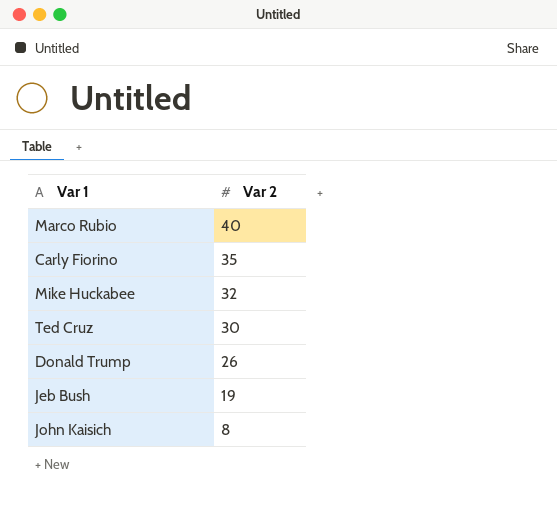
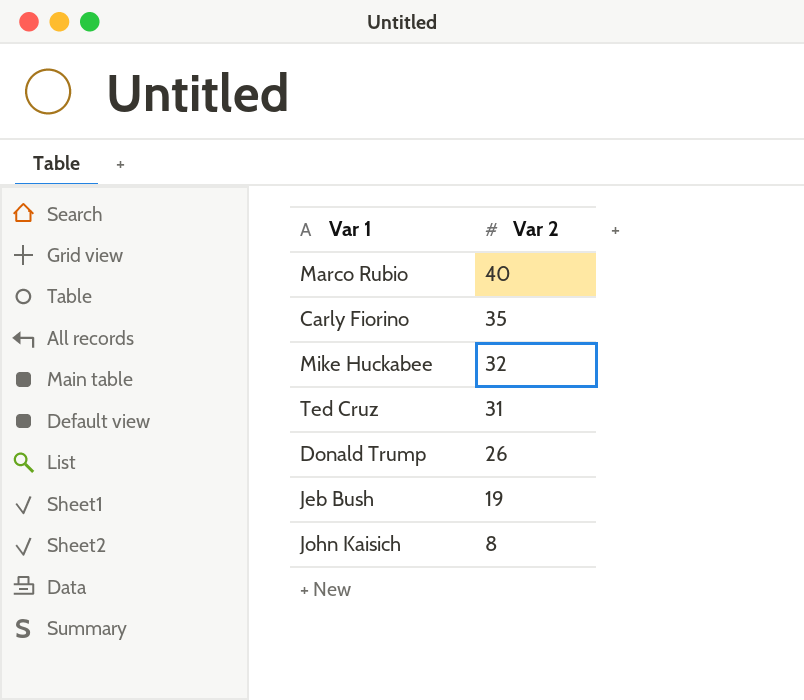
Ted Cruz | Var 2: 30 -> 31

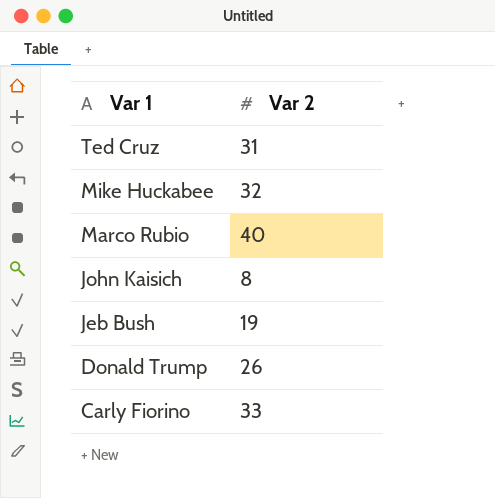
row order: Var 2 descending -> Var 1 descending
Carly Fiorino | Var 2: 35 -> 33

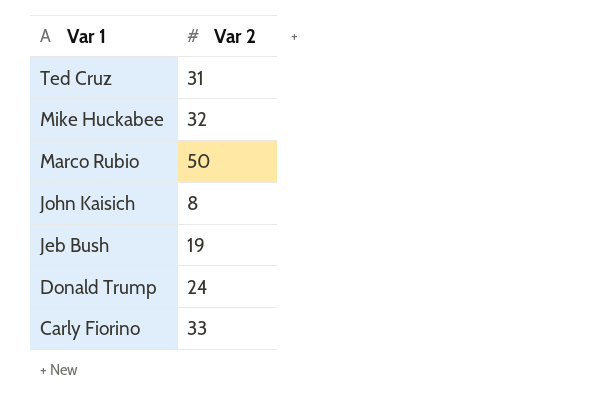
Marco Rubio | Var 2: 40 -> 50
Donald Trump | Var 2: 26 -> 24

